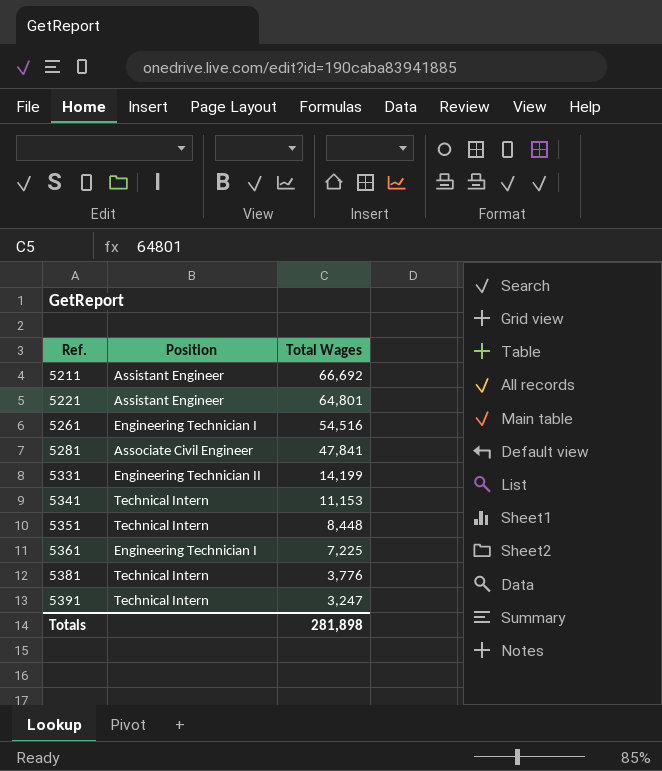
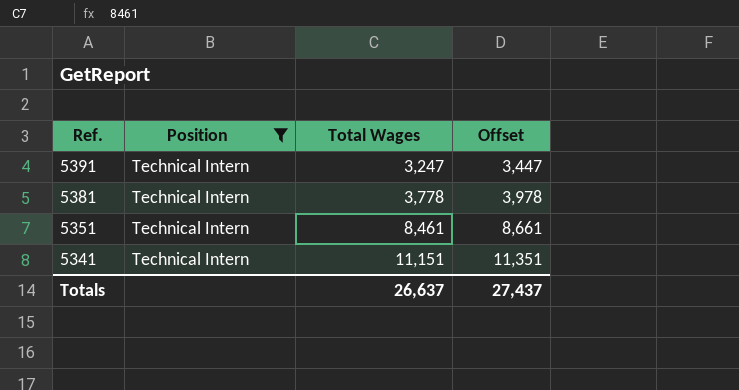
filter: none -> Position = Technical Intern
row order: Ref. ascending -> Ref. descending
column Offset | formula: none -> [Total Wages] + 200
5381 | Total Wages: 3,776 -> 3,778
5351 | Total Wages: 8,448 -> 8,461
5341 | Total Wages: 11,153 -> 11,151
Totals | Total Wages: 281,898 -> 26,637

